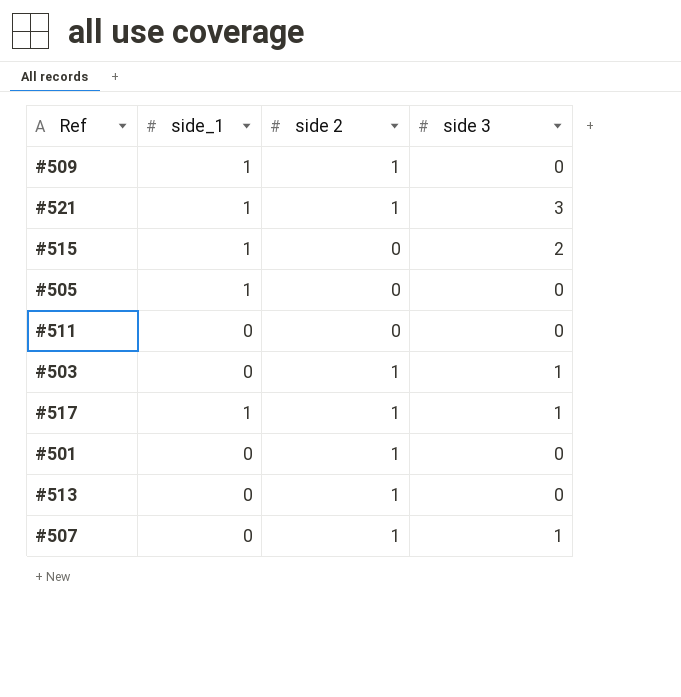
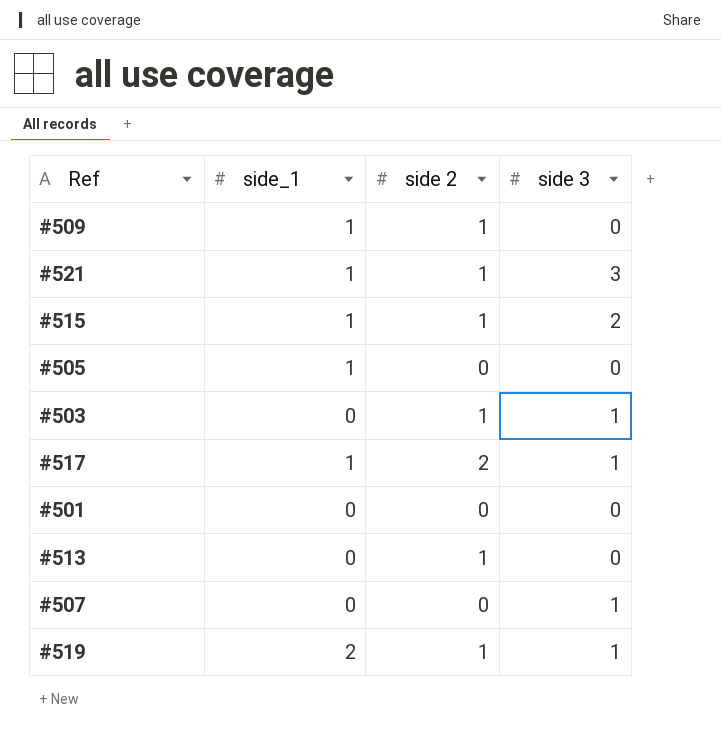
row #511: 0 | 0 | 0 -> none
#515 | side 2: 0 -> 1
#517 | side 2: 1 -> 2
#501 | side 2: 1 -> 0
#507 | side 2: 1 -> 0
row #519: none -> 2 | 1 | 1

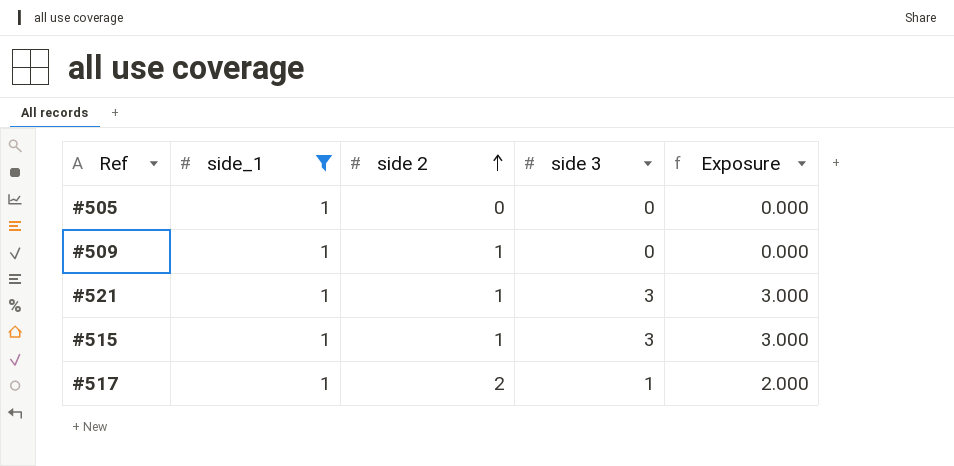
filter: none -> side_1 = 1
row order: none -> side 2 ascending
column Exposure | formula: none -> [side 2] * [side 3]
#515 | side 3: 2 -> 3

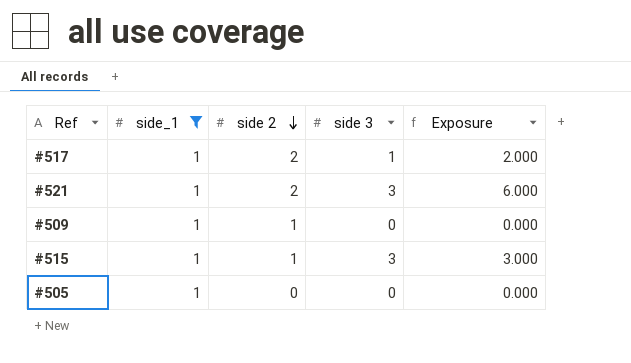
row order: side 2 ascending -> side 2 descending
#521 | side 2: 1 -> 2
#521 | Exposure: 3.000 -> 6.000

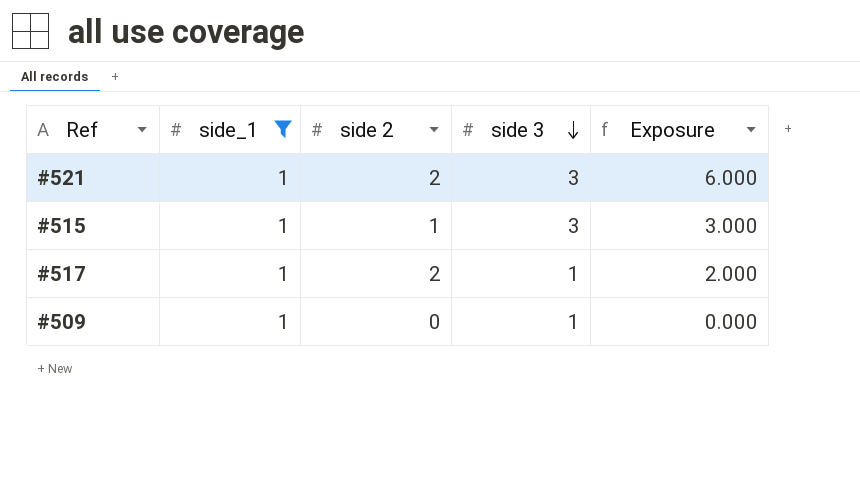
row order: side 2 descending -> side 3 descending
row #505: 1 | 0 | 0 | 0.000 -> none
#509 | side 2: 1 -> 0
#509 | side 3: 0 -> 1

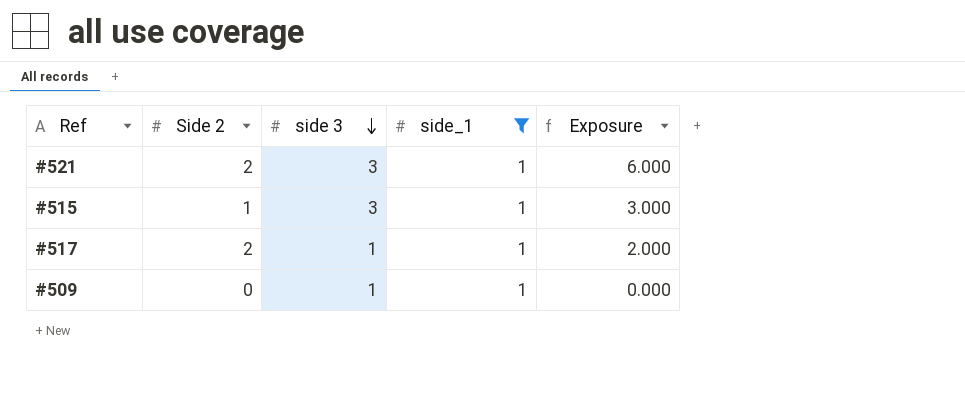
column name: side 2 -> Side 2
column side_1 | position: 2 -> 4

